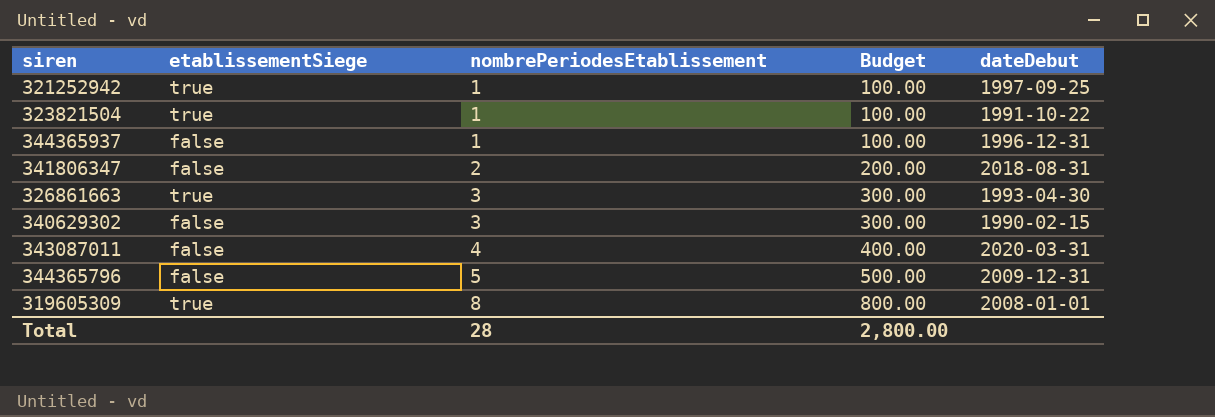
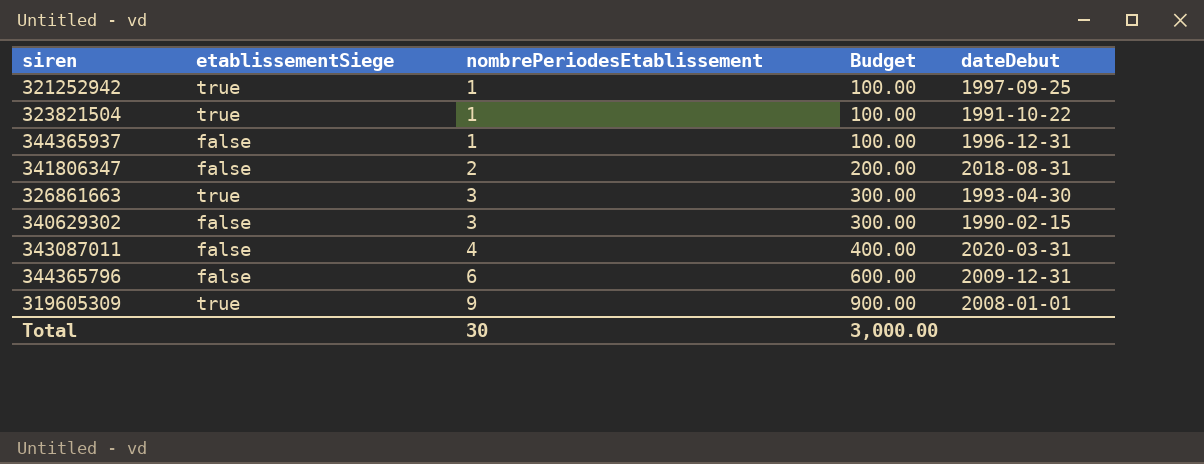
344365796 | nombrePeriodesEtablissement: 5 -> 6
344365796 | Budget: 500.00 -> 600.00
319605309 | nombrePeriodesEtablissement: 8 -> 9
319605309 | Budget: 800.00 -> 900.00
Total | nombrePeriodesEtablissement: 28 -> 30
Total | Budget: 2,800.00 -> 3,000.00

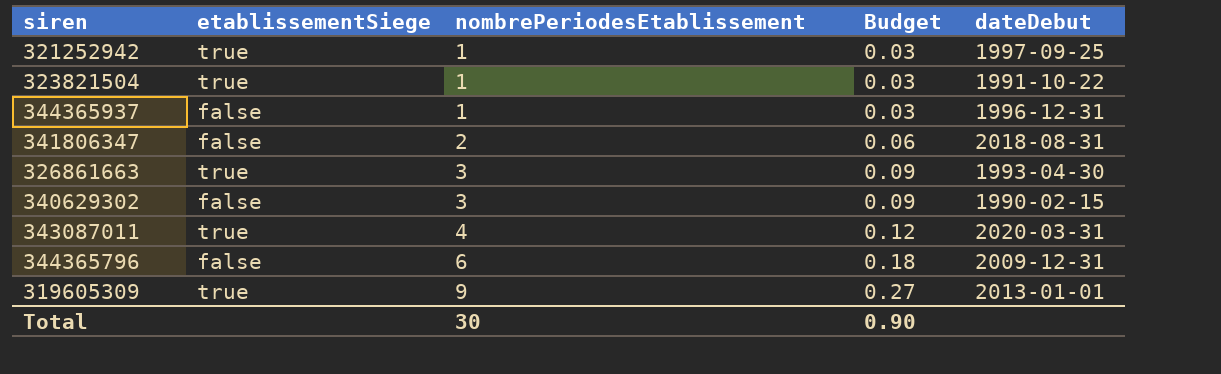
column Budget | formula: [nombrePeriodesEtablissement] * 100 -> [nombrePeriodesEtablissement] * 0.03
343087011 | etablissementSiege: false -> true
319605309 | dateDebut: 2008-01-01 -> 2013-01-01
Total | Budget: 3,000.00 -> 0.90

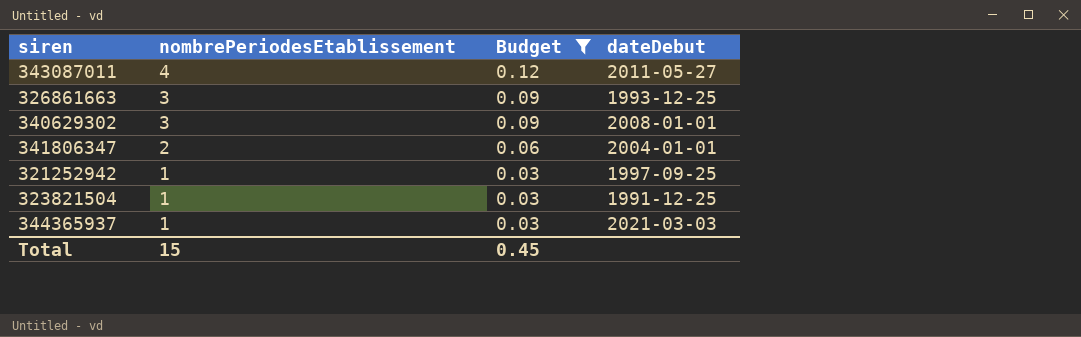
filter: none -> Budget <= 0.12
row order: nombrePeriodesEtablissement ascending -> nombrePeriodesEtablissement descending
column etablissementSiege | position: 2 -> none
343087011 | dateDebut: 2020-03-31 -> 2011-05-27
326861663 | dateDebut: 1993-04-30 -> 1993-12-25
340629302 | dateDebut: 1990-02-15 -> 2008-01-01
341806347 | dateDebut: 2018-08-31 -> 2004-01-01
323821504 | dateDebut: 1991-10-22 -> 1991-12-25
344365937 | dateDebut: 1996-12-31 -> 2021-03-03
Total | nombrePeriodesEtablissement: 30 -> 15
Total | Budget: 0.90 -> 0.45

